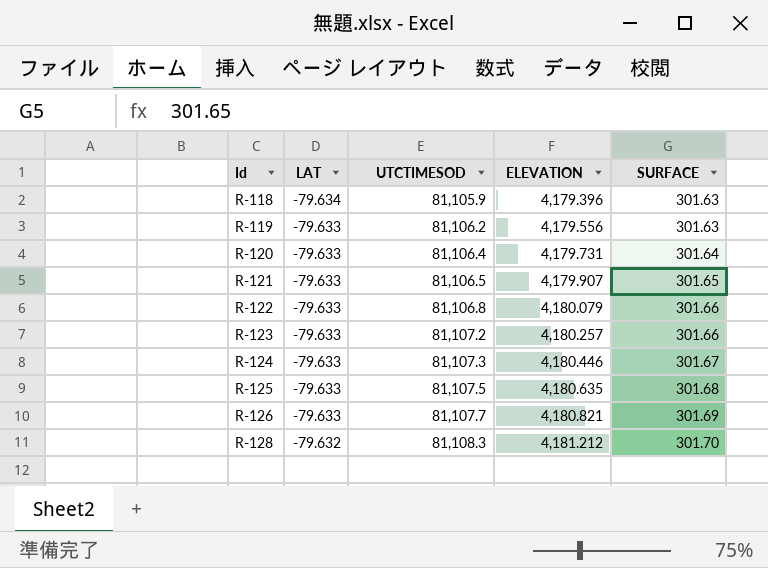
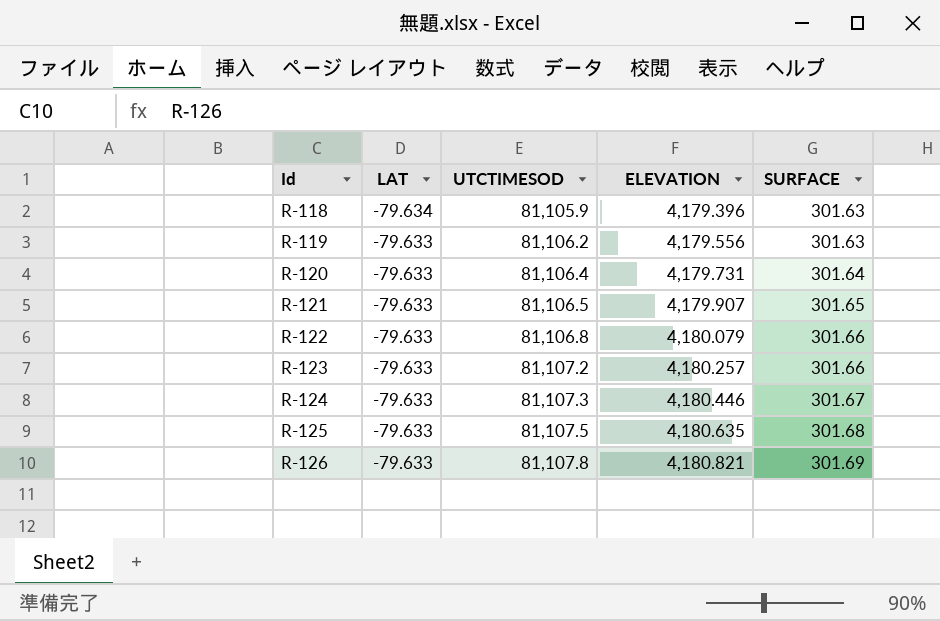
row R-128: -79.632 | 81,108.3 | 4,181.212 | 301.70 -> none
R-126 | UTCTIMESOD: 81,107.7 -> 81,107.8

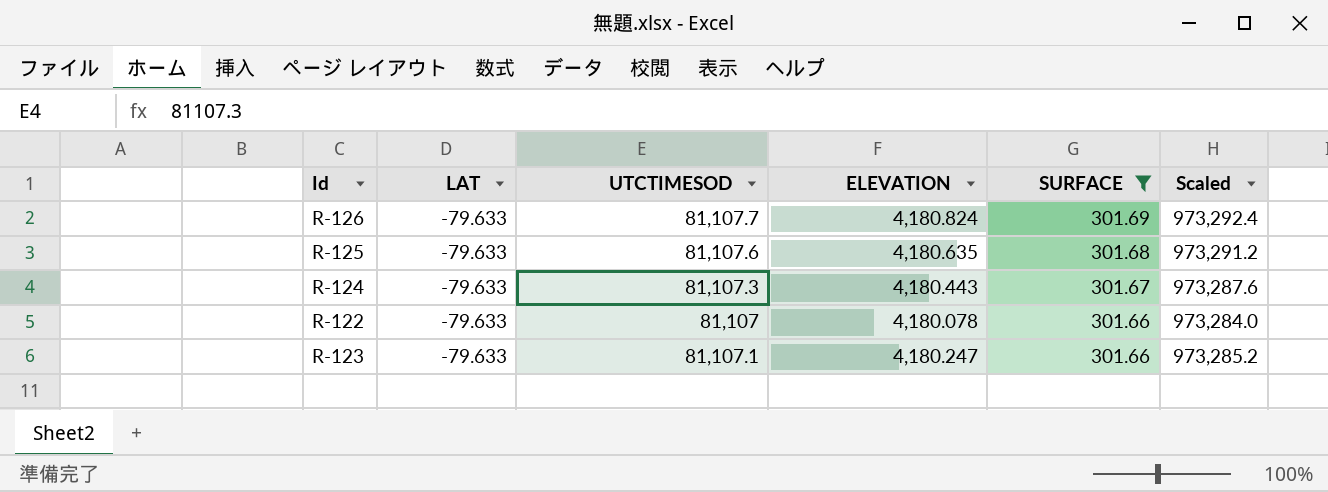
filter: none -> SURFACE >= 301.66
row order: Id ascending -> SURFACE descending
column Scaled | formula: none -> [UTCTIMESOD] * 12
R-126 | UTCTIMESOD: 81,107.8 -> 81,107.7
R-126 | ELEVATION: 4,180.821 -> 4,180.824
R-125 | UTCTIMESOD: 81,107.5 -> 81,107.6
R-124 | ELEVATION: 4,180.446 -> 4,180.443
R-122 | UTCTIMESOD: 81,106.8 -> 81,107
R-122 | ELEVATION: 4,180.079 -> 4,180.078
R-123 | UTCTIMESOD: 81,107.2 -> 81,107.1
R-123 | ELEVATION: 4,180.257 -> 4,180.247

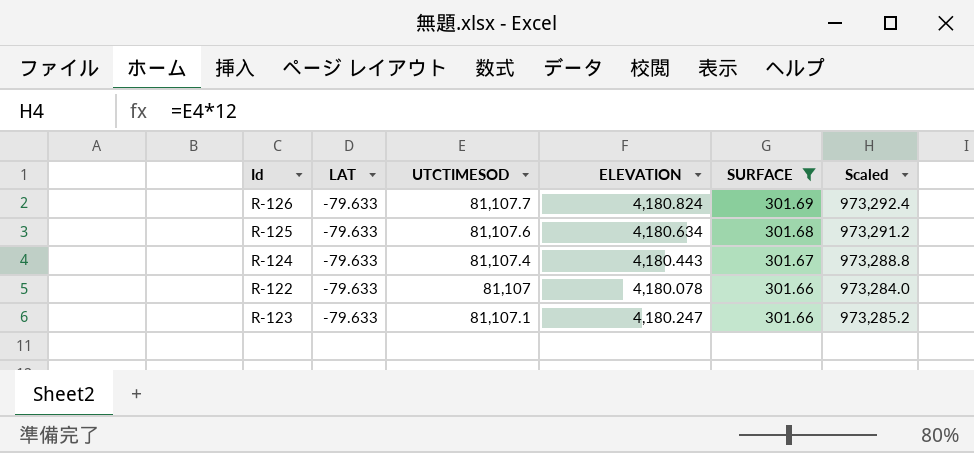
R-125 | ELEVATION: 4,180.635 -> 4,180.634
R-124 | UTCTIMESOD: 81,107.3 -> 81,107.4
R-124 | Scaled: 973,287.6 -> 973,288.8

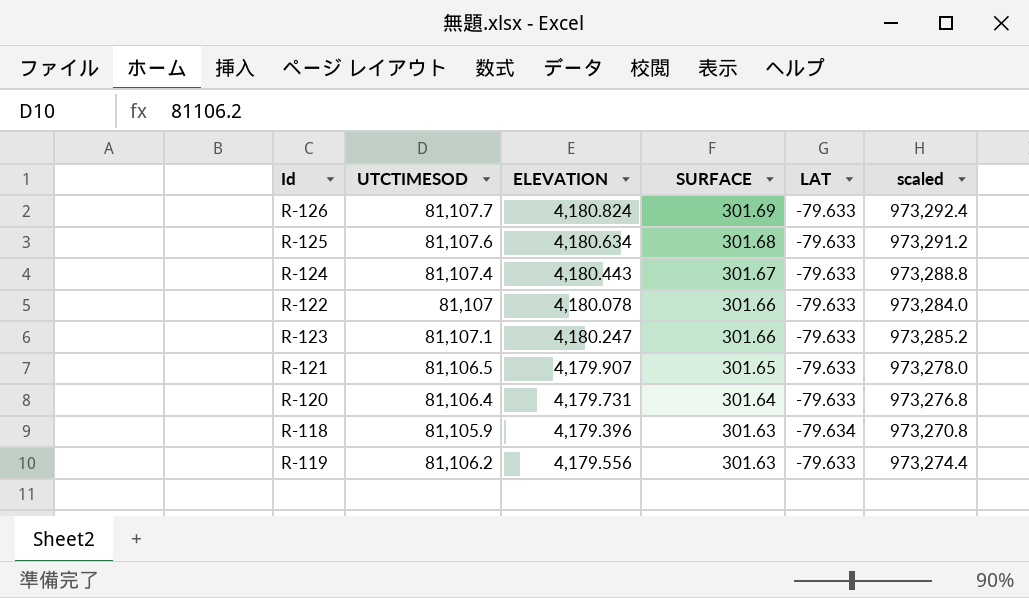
filter: SURFACE >= 301.66 -> none
column LAT | position: 2 -> 5
column name: Scaled -> scaled

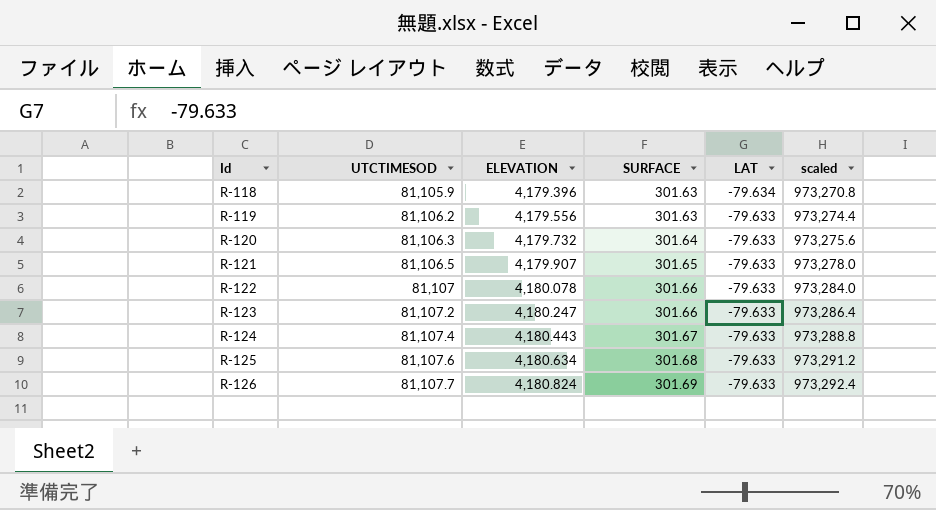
row order: SURFACE descending -> Id ascending
R-120 | UTCTIMESOD: 81,106.4 -> 81,106.3
R-120 | ELEVATION: 4,179.731 -> 4,179.732
R-120 | scaled: 973,276.8 -> 973,275.6
R-123 | UTCTIMESOD: 81,107.1 -> 81,107.2
R-123 | scaled: 973,285.2 -> 973,286.4

